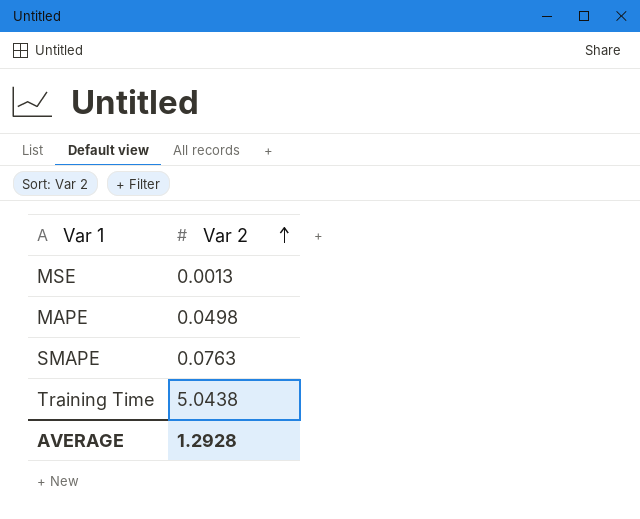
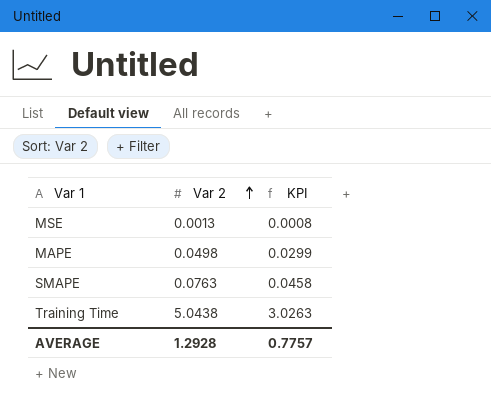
column KPI | formula: none -> [Var 2] * 0.6

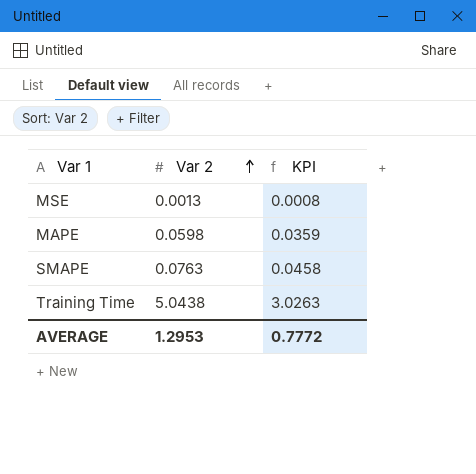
MAPE | Var 2: 0.0498 -> 0.0598
MAPE | KPI: 0.0299 -> 0.0359
AVERAGE | Var 2: 1.2928 -> 1.2953
AVERAGE | KPI: 0.7757 -> 0.7772

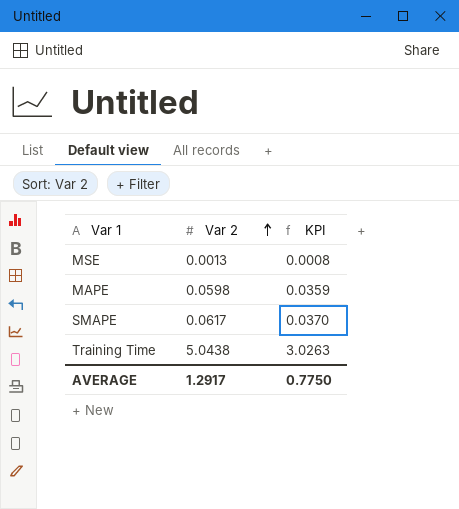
SMAPE | Var 2: 0.0763 -> 0.0617
SMAPE | KPI: 0.0458 -> 0.0370
AVERAGE | Var 2: 1.2953 -> 1.2917
AVERAGE | KPI: 0.7772 -> 0.7750

